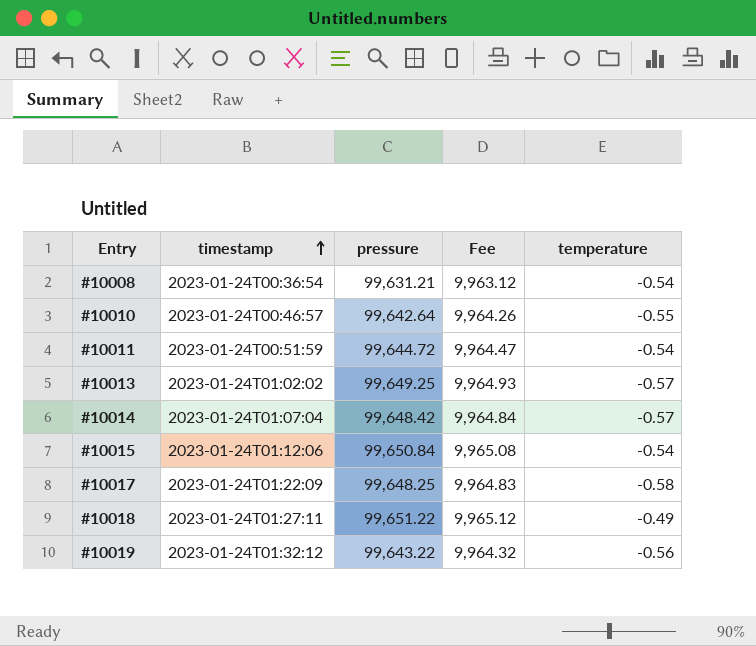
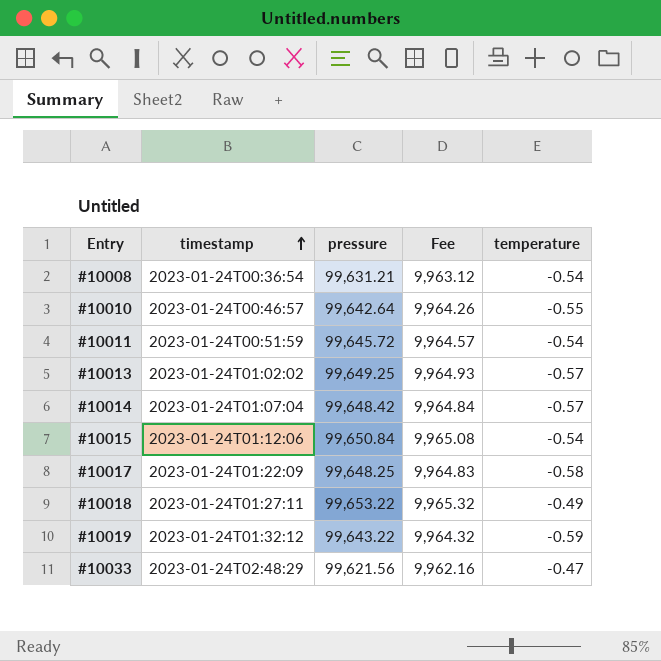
#10011 | pressure: 99,644.72 -> 99,645.72
#10011 | Fee: 9,964.47 -> 9,964.57
#10018 | pressure: 99,651.22 -> 99,653.22
#10018 | Fee: 9,965.12 -> 9,965.32
#10019 | temperature: -0.56 -> -0.59
row #10033: none -> 2023-01-24T02:48:29 | 99,621.56 | 9,962.16 | -0.47

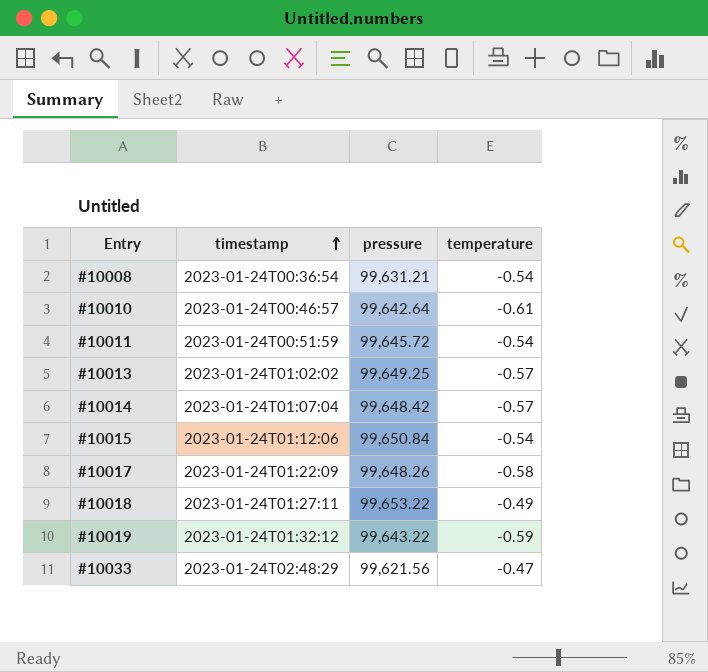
column Fee | formula: [pressure] * 0.1 -> none
#10010 | temperature: -0.55 -> -0.61
#10017 | pressure: 99,648.25 -> 99,648.26

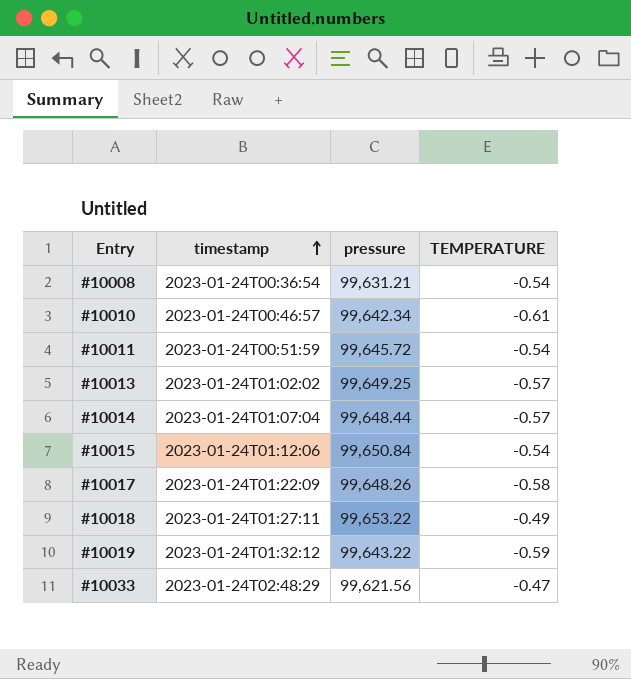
column name: temperature -> TEMPERATURE
#10010 | pressure: 99,642.64 -> 99,642.34
#10014 | pressure: 99,648.42 -> 99,648.44

